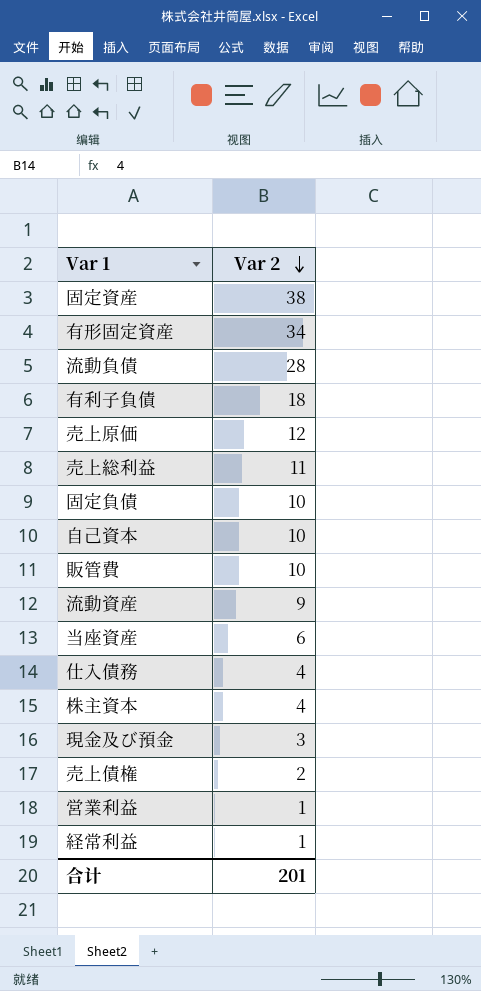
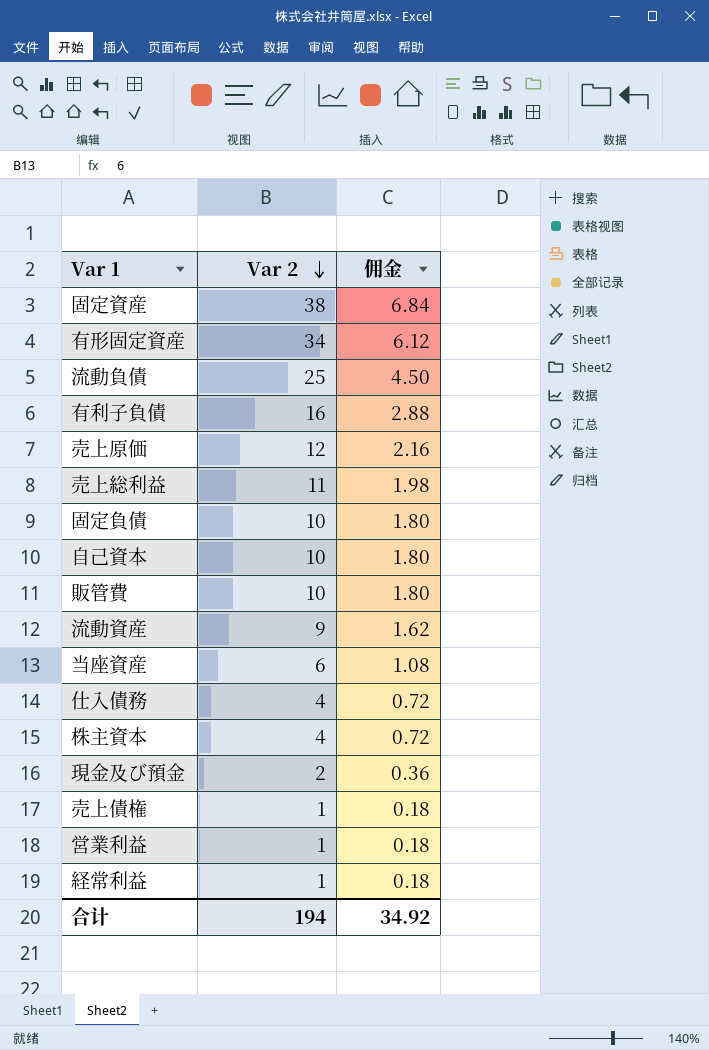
column 佣金 | formula: none -> [Var 2] * 0.18
流動負債 | Var 2: 28 -> 25
有利子負債 | Var 2: 18 -> 16
現金及び預金 | Var 2: 3 -> 2
売上債権 | Var 2: 2 -> 1
合计 | Var 2: 201 -> 194

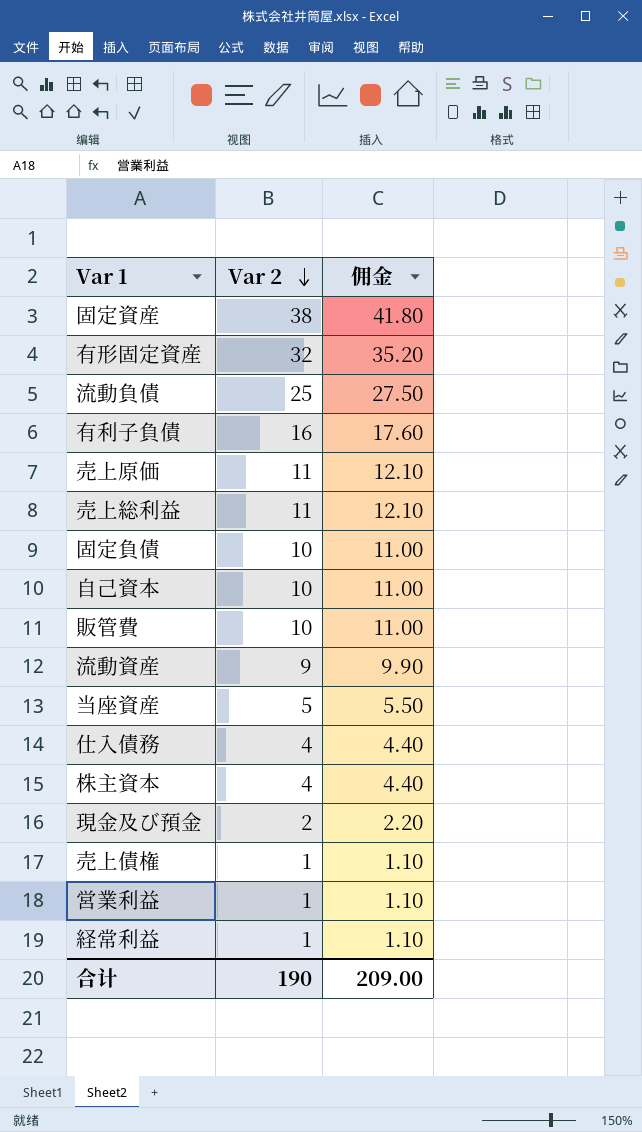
column 佣金 | formula: [Var 2] * 0.18 -> [Var 2] * 1.1
有形固定資産 | Var 2: 34 -> 32
売上原価 | Var 2: 12 -> 11
当座資産 | Var 2: 6 -> 5
合计 | Var 2: 194 -> 190
合计 | 佣金: 34.92 -> 209.00

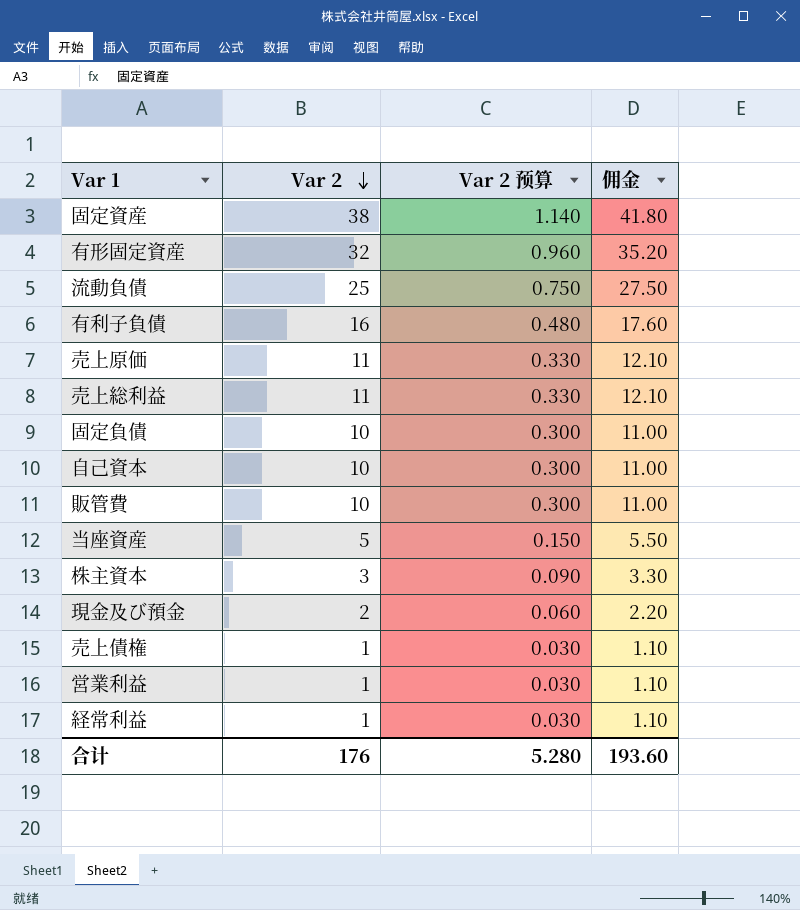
column Var 2 预算 | formula: none -> [Var 2] * 0.03
row 流動資産: 9 | 9.90 -> none
row 仕入債務: 4 | 4.40 -> none
株主資本 | Var 2: 4 -> 3
株主資本 | 佣金: 4.40 -> 3.30
合计 | Var 2: 190 -> 176
合计 | 佣金: 209.00 -> 193.60

